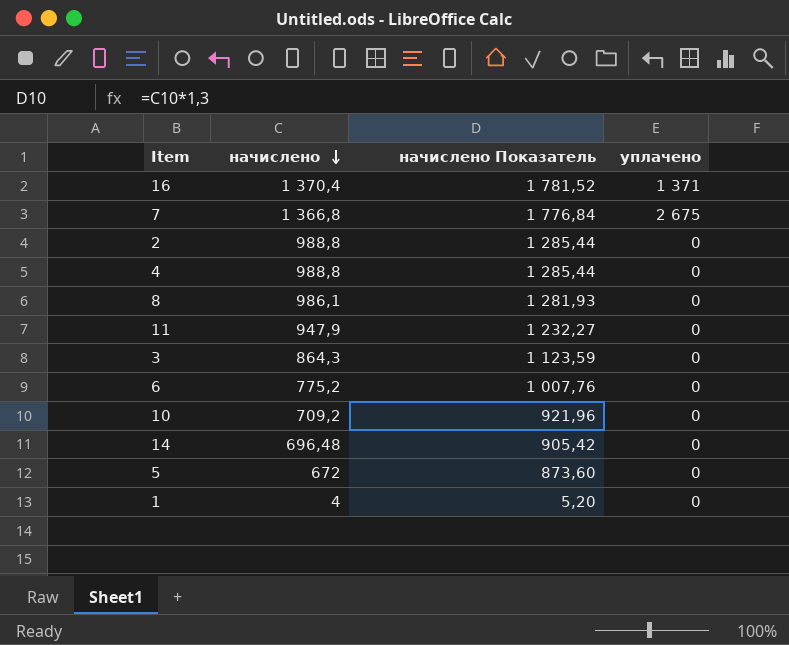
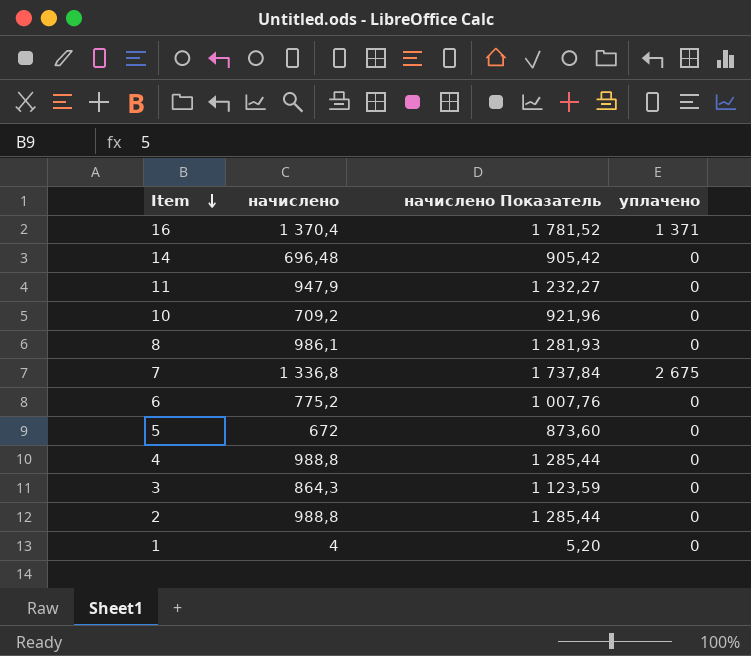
row order: начислено descending -> Item descending
7 | начислено: 1 366,8 -> 1 336,8
7 | начислено Показатель: 1 776,84 -> 1 737,84

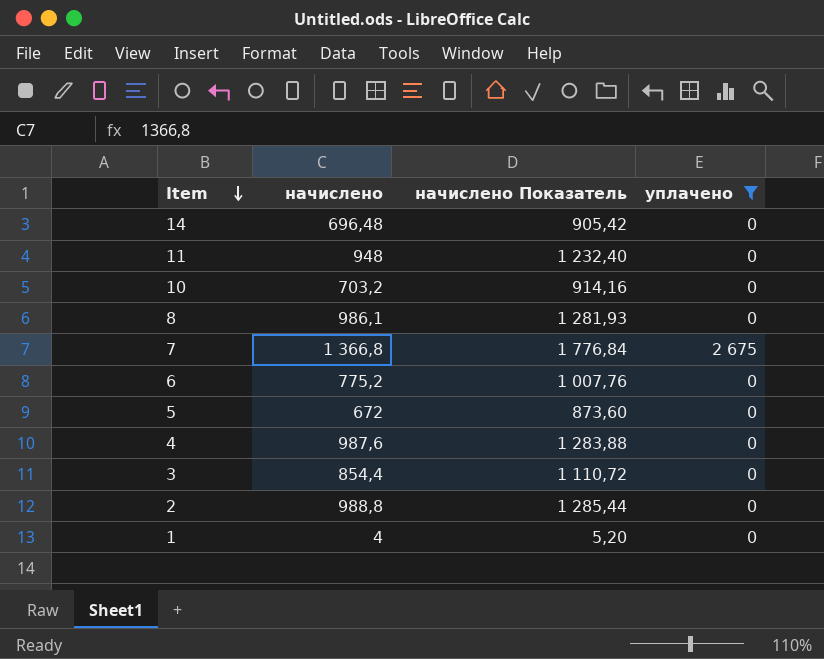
filter: none -> уплачено != 1 371
11 | начислено: 947,9 -> 948
11 | начислено Показатель: 1 232,27 -> 1 232,40
10 | начислено: 709,2 -> 703,2
10 | начислено Показатель: 921,96 -> 914,16
7 | начислено: 1 336,8 -> 1 366,8
7 | начислено Показатель: 1 737,84 -> 1 776,84
4 | начислено: 988,8 -> 987,6
4 | начислено Показатель: 1 285,44 -> 1 283,88
3 | начислено: 864,3 -> 854,4
3 | начислено Показатель: 1 123,59 -> 1 110,72

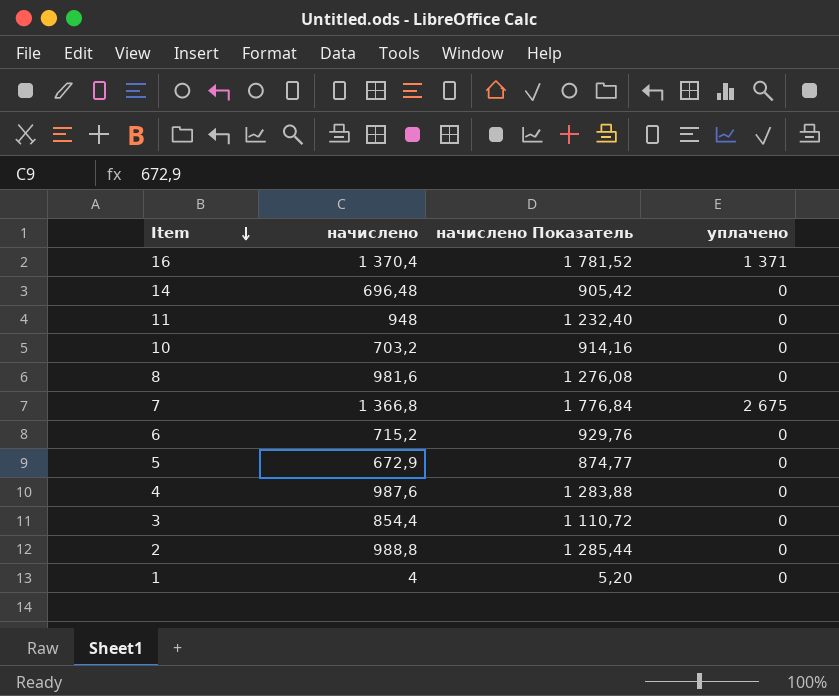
filter: уплачено != 1 371 -> none
8 | начислено: 986,1 -> 981,6
8 | начислено Показатель: 1 281,93 -> 1 276,08
6 | начислено: 775,2 -> 715,2
6 | начислено Показатель: 1 007,76 -> 929,76
5 | начислено: 672 -> 672,9
5 | начислено Показатель: 873,60 -> 874,77

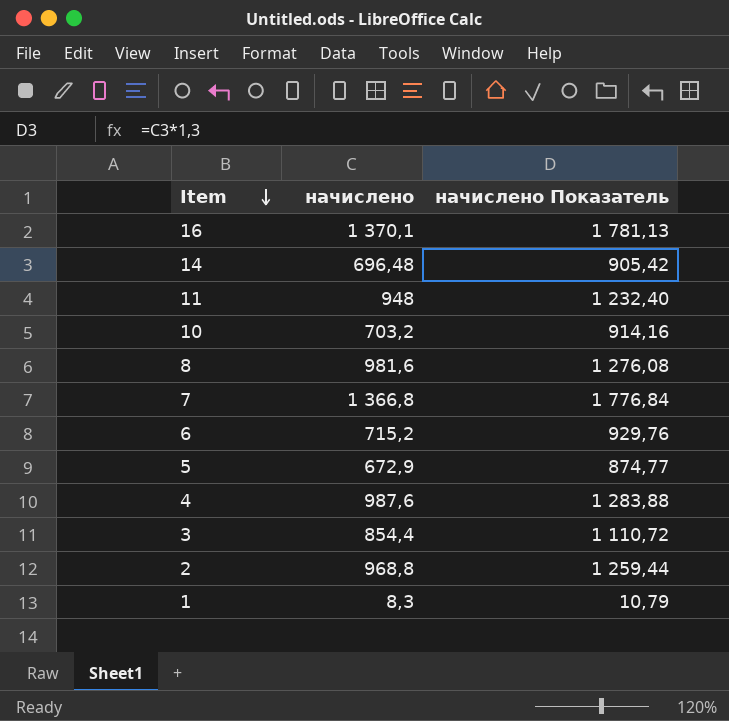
column уплачено | position: 4 -> none
16 | начислено: 1 370,4 -> 1 370,1
16 | начислено Показатель: 1 781,52 -> 1 781,13
2 | начислено: 988,8 -> 968,8
2 | начислено Показатель: 1 285,44 -> 1 259,44
1 | начислено: 4 -> 8,3
1 | начислено Показатель: 5,20 -> 10,79

